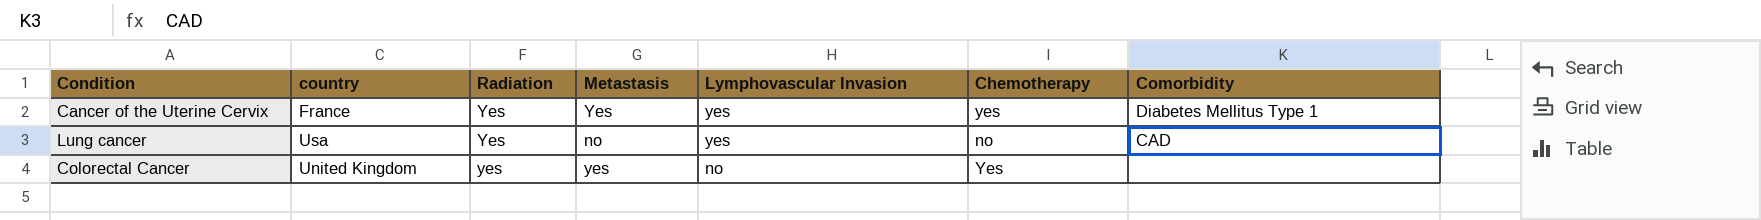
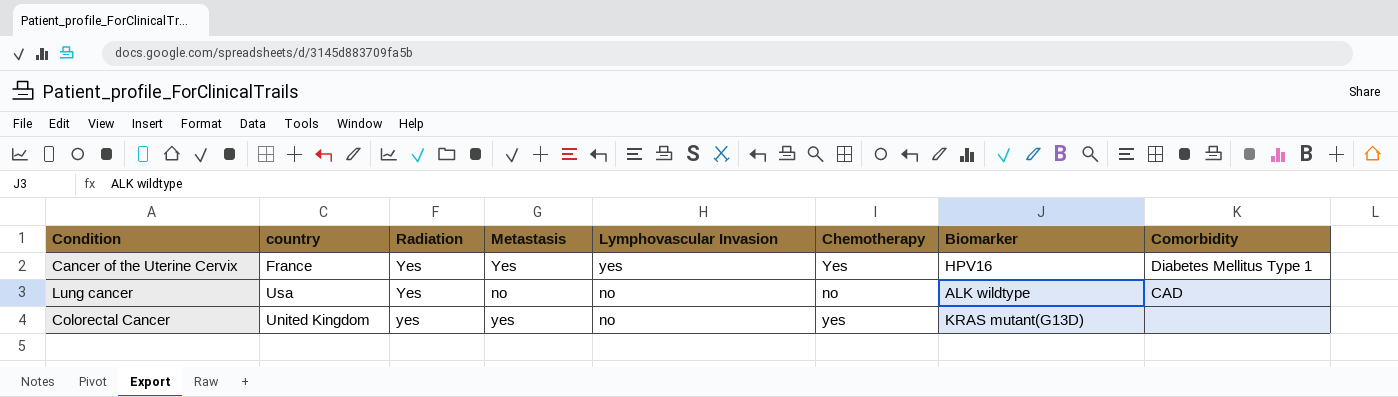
column Biomarker | position: none -> 7
Cancer of the Uterine Cervix | Chemotherapy: yes -> Yes
Lung cancer | Lymphovascular Invasion: yes -> no
Colorectal Cancer | Chemotherapy: Yes -> yes

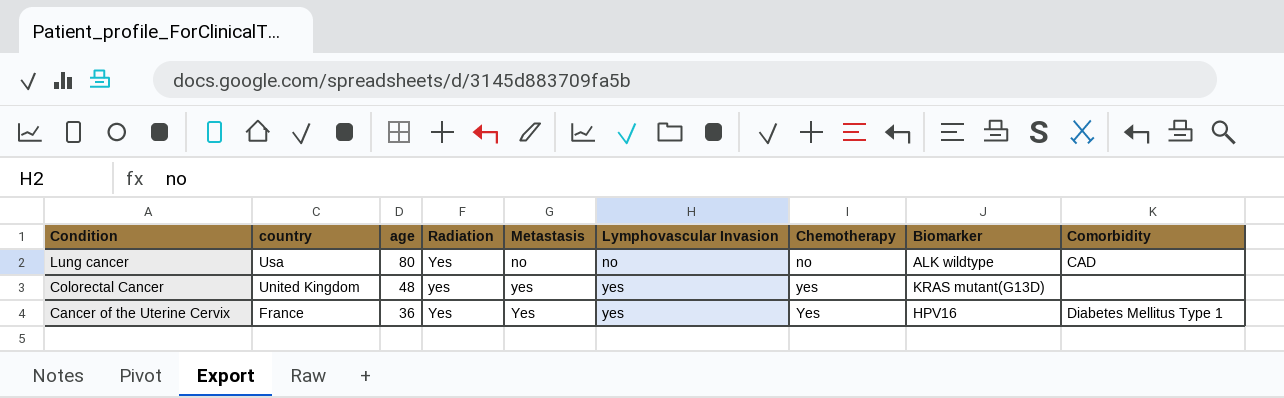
row order: Lymphovascular Invasion descending -> Condition descending
column age | position: none -> 3
Colorectal Cancer | Lymphovascular Invasion: no -> yes

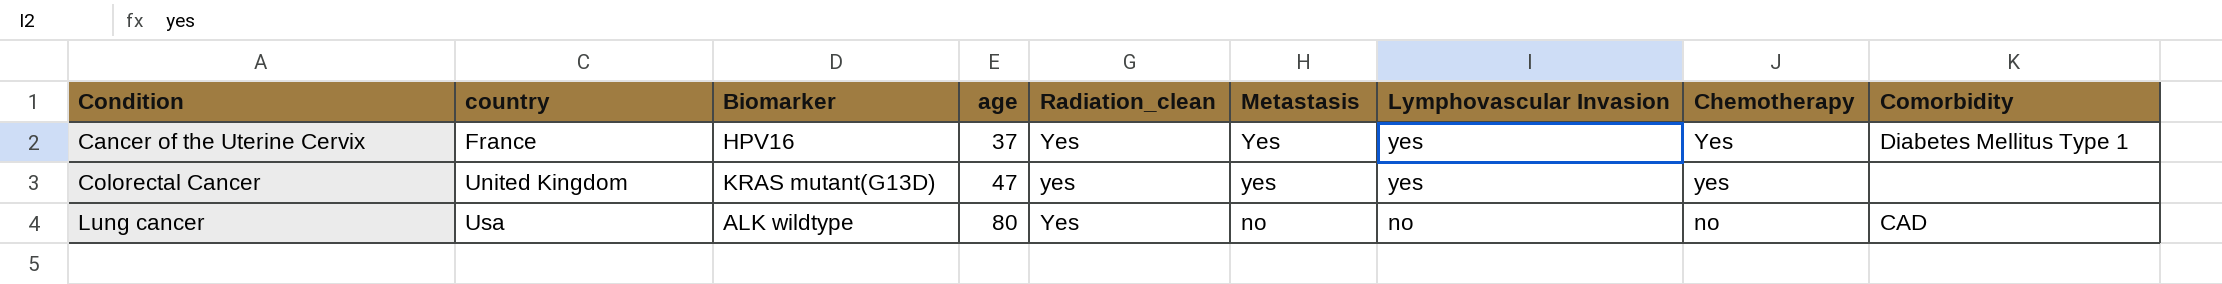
row order: Condition descending -> Condition ascending
column Biomarker | position: 8 -> 3
column name: Radiation -> Radiation_clean
Cancer of the Uterine Cervix | age: 36 -> 37
Colorectal Cancer | age: 48 -> 47

